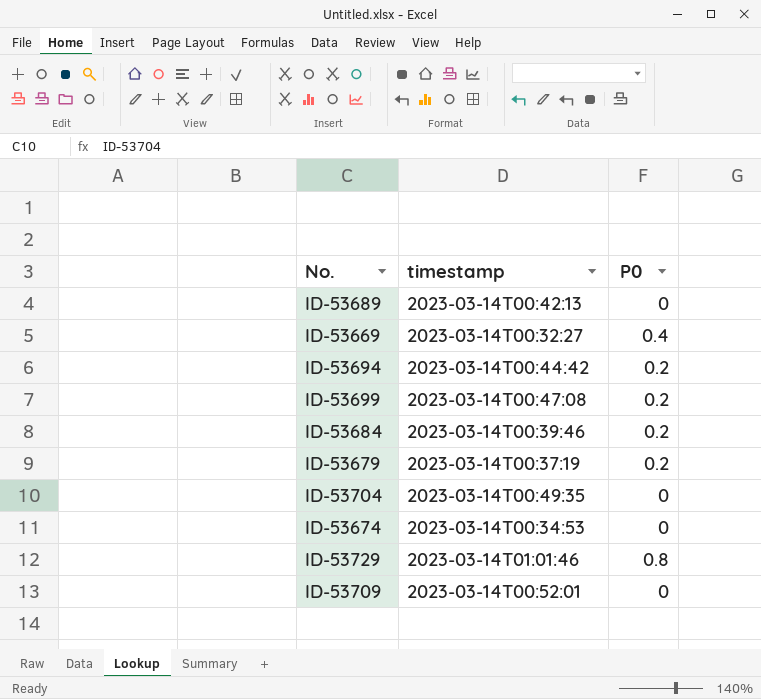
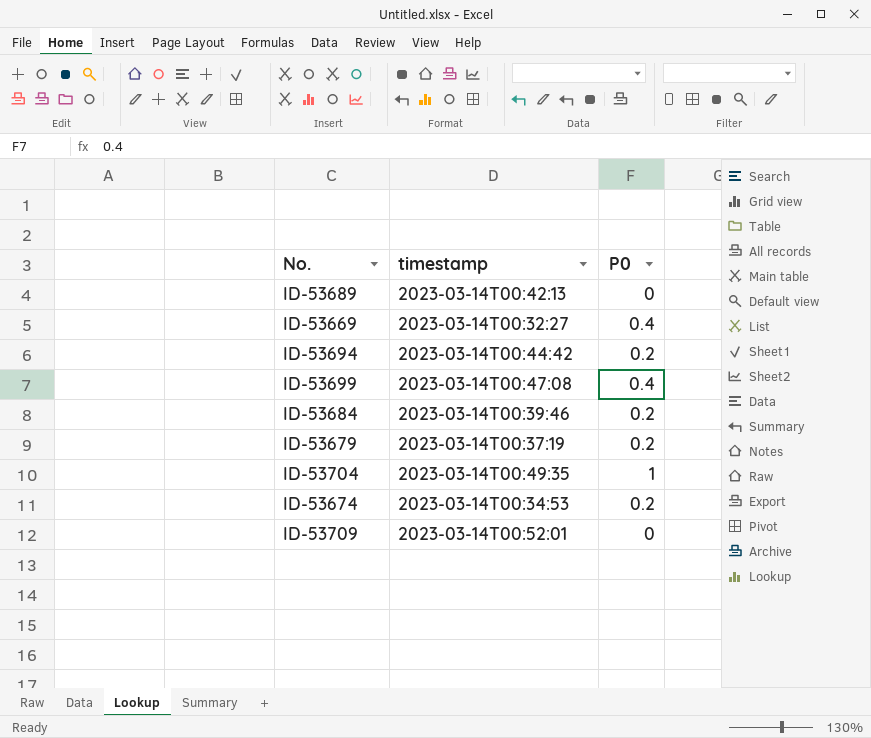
row ID-53729: 2023-03-14T01:01:46 | 0.8 -> none
ID-53699 | P0: 0.2 -> 0.4
ID-53704 | P0: 0 -> 1
ID-53674 | P0: 0 -> 0.2

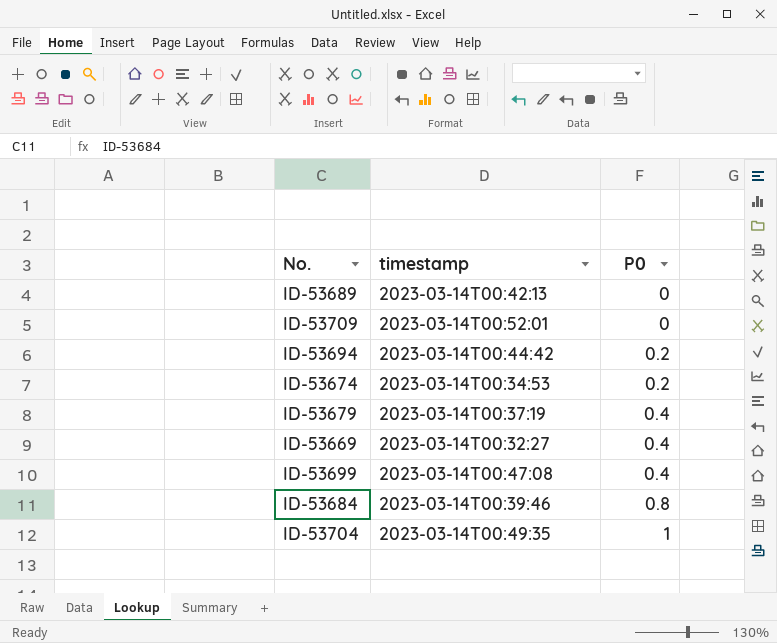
row order: none -> P0 ascending
ID-53679 | P0: 0.2 -> 0.4
ID-53684 | P0: 0.2 -> 0.8

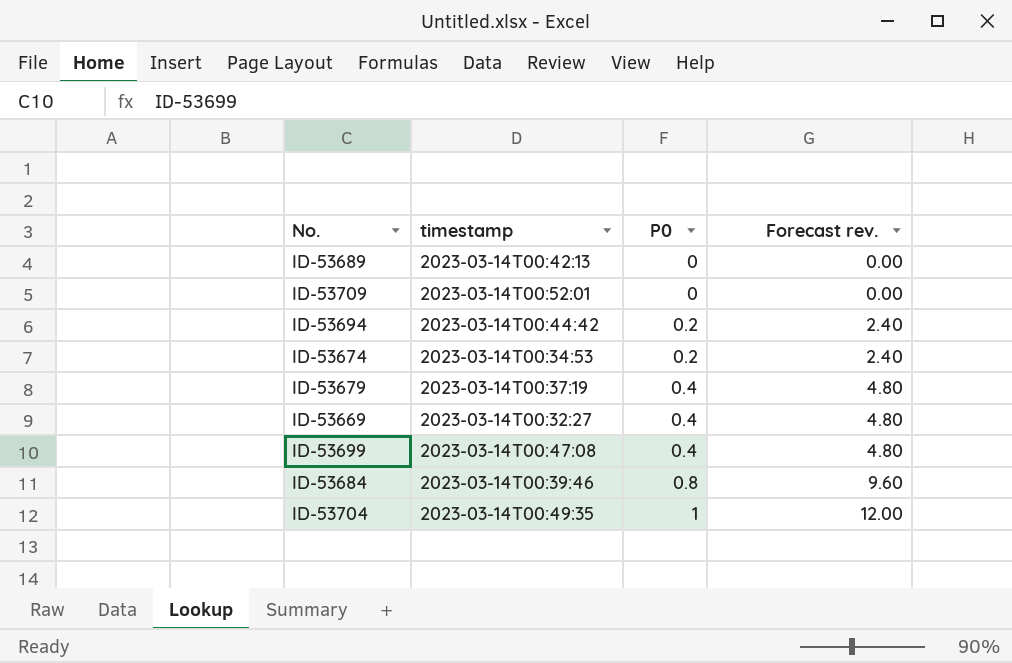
column Forecast rev. | formula: none -> [P0] * 12

